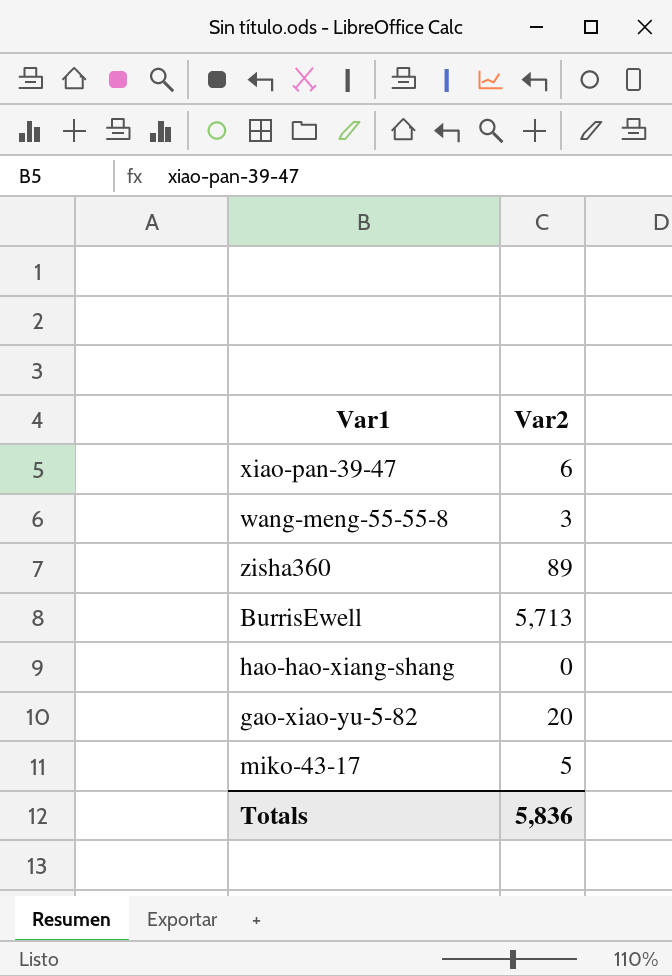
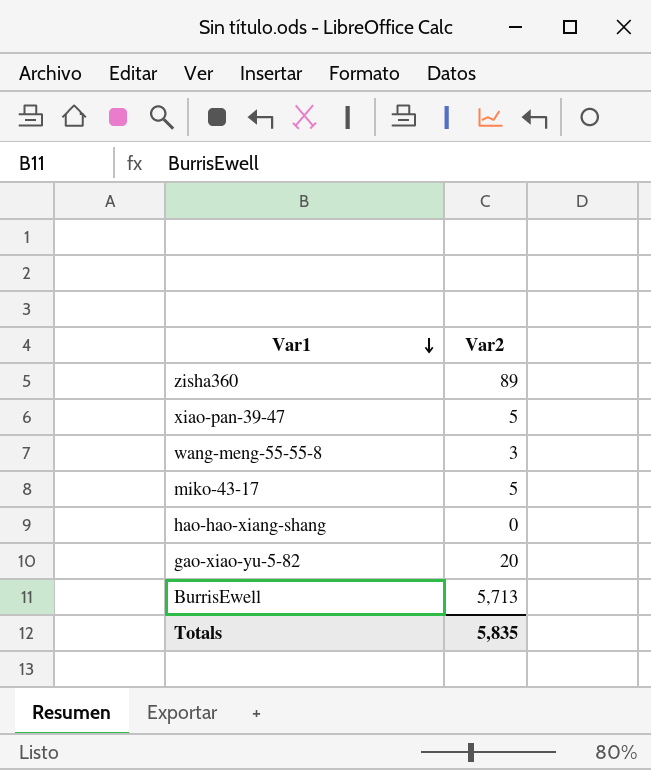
row order: none -> Var1 descending
xiao-pan-39-47 | Var2: 6 -> 5
Totals | Var2: 5,836 -> 5,835

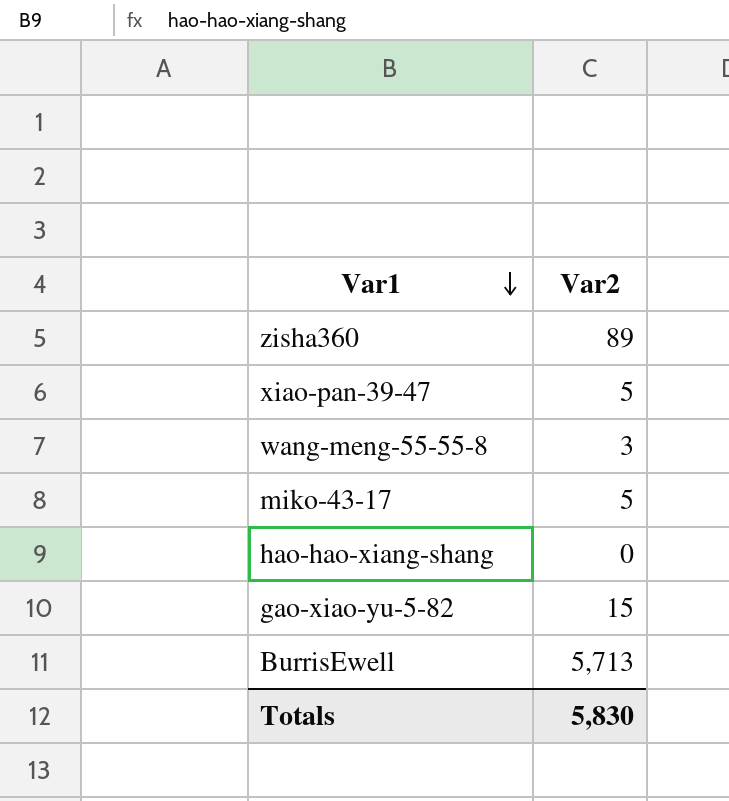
gao-xiao-yu-5-82 | Var2: 20 -> 15
Totals | Var2: 5,835 -> 5,830

